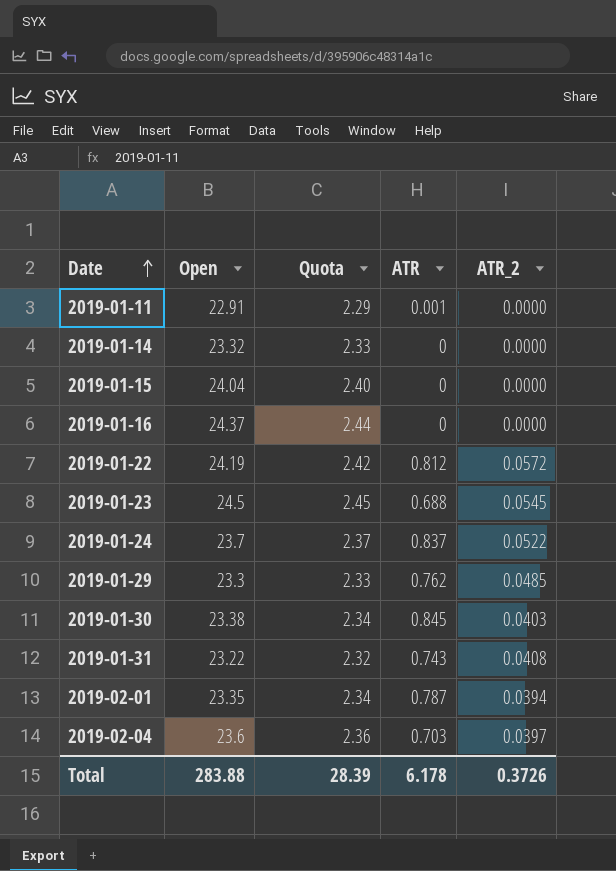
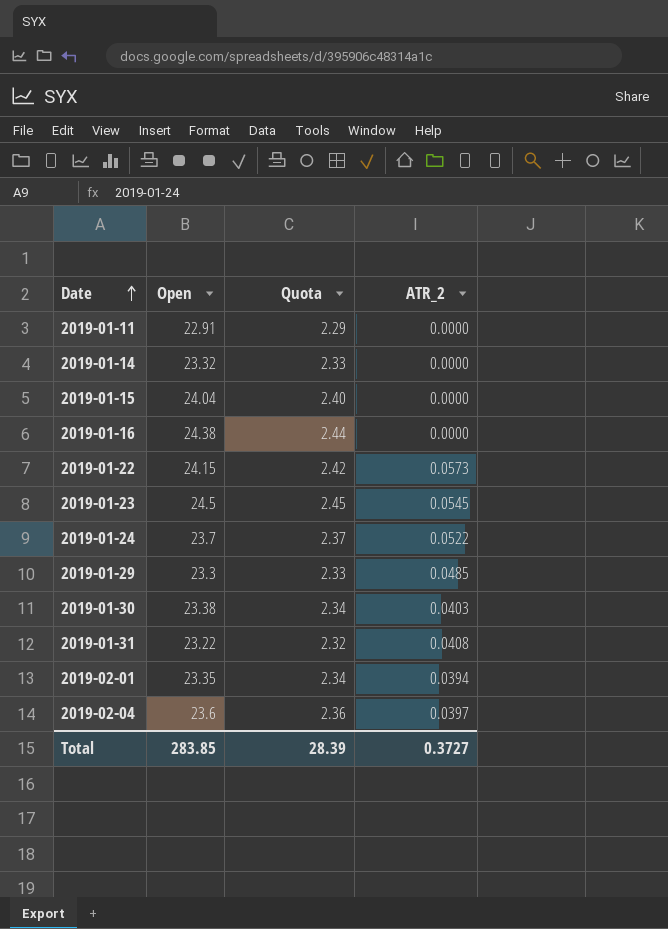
column ATR | position: 4 -> none
2019-01-16 | Open: 24.37 -> 24.38
2019-01-22 | Open: 24.19 -> 24.15
2019-01-22 | ATR_2: 0.0572 -> 0.0573
Total | Open: 283.88 -> 283.85
Total | ATR_2: 0.3726 -> 0.3727

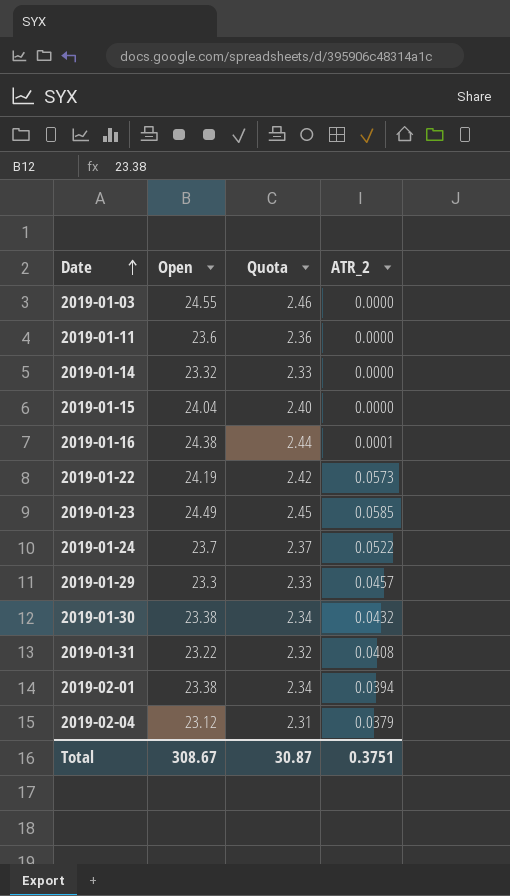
row 2019-01-03: none -> 24.55 | 2.46 | 0.0000
2019-01-11 | Open: 22.91 -> 23.6
2019-01-11 | Quota: 2.29 -> 2.36
2019-01-16 | ATR_2: 0.0000 -> 0.0001
2019-01-22 | Open: 24.15 -> 24.19
2019-01-23 | Open: 24.5 -> 24.49
2019-01-23 | ATR_2: 0.0545 -> 0.0585
2019-01-29 | ATR_2: 0.0485 -> 0.0457
2019-01-30 | ATR_2: 0.0403 -> 0.0432
2019-02-01 | Open: 23.35 -> 23.38
2019-02-04 | Open: 23.6 -> 23.12
2019-02-04 | Quota: 2.36 -> 2.31
2019-02-04 | ATR_2: 0.0397 -> 0.0379
Total | Open: 283.85 -> 308.67
Total | Quota: 28.39 -> 30.87
Total | ATR_2: 0.3727 -> 0.3751

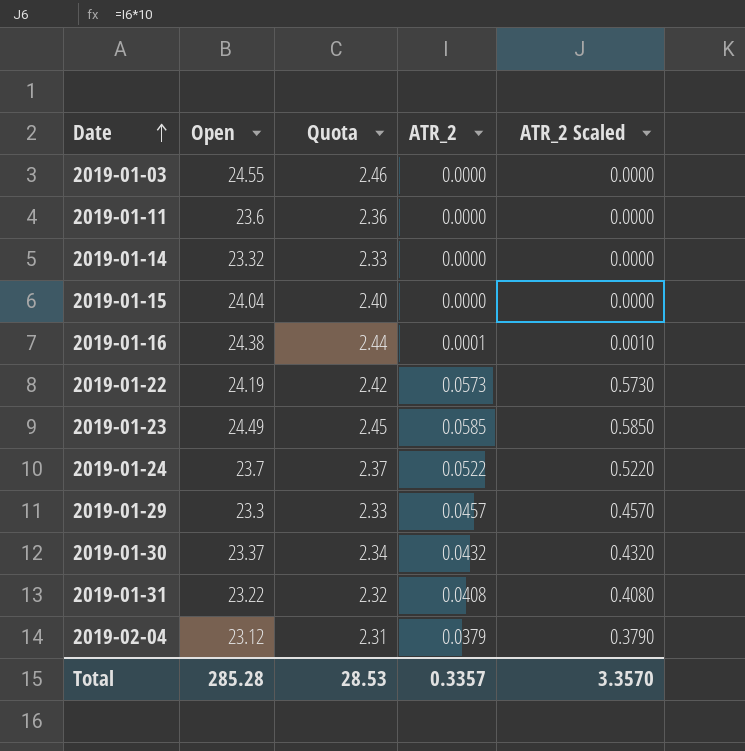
column ATR_2 Scaled | formula: none -> [ATR_2] * 10
row 2019-02-01: 23.38 | 2.34 | 0.0394 -> none
2019-01-30 | Open: 23.38 -> 23.37
Total | Open: 308.67 -> 285.28
Total | Quota: 30.87 -> 28.53
Total | ATR_2: 0.3751 -> 0.3357

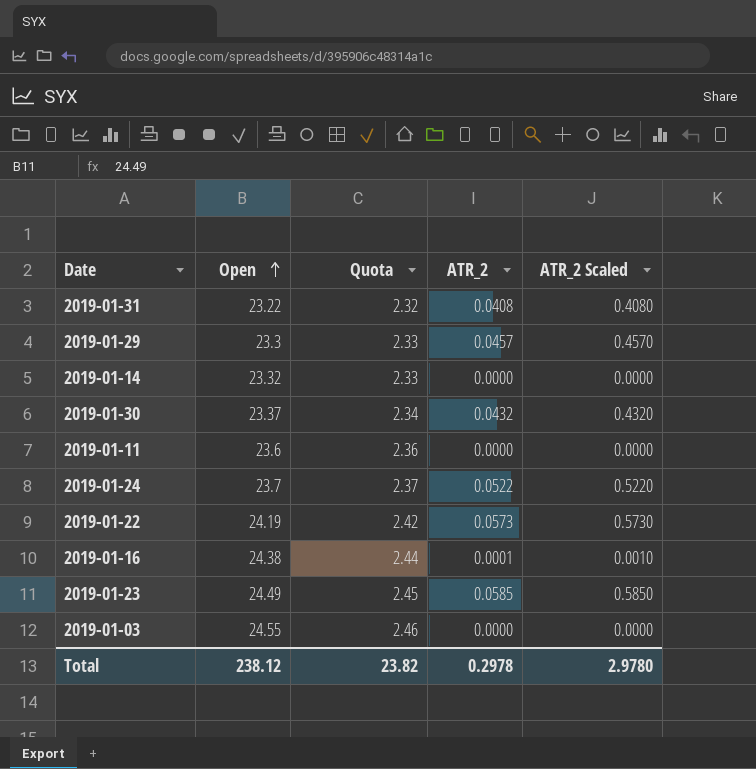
row order: Date ascending -> Open ascending
row 2019-01-15: 24.04 | 2.40 | 0.0000 | 0.0000 -> none
row 2019-02-04: 23.12 | 2.31 | 0.0379 | 0.3790 -> none
Total | Open: 285.28 -> 238.12
Total | Quota: 28.53 -> 23.82
Total | ATR_2: 0.3357 -> 0.2978
Total | ATR_2 Scaled: 3.3570 -> 2.9780

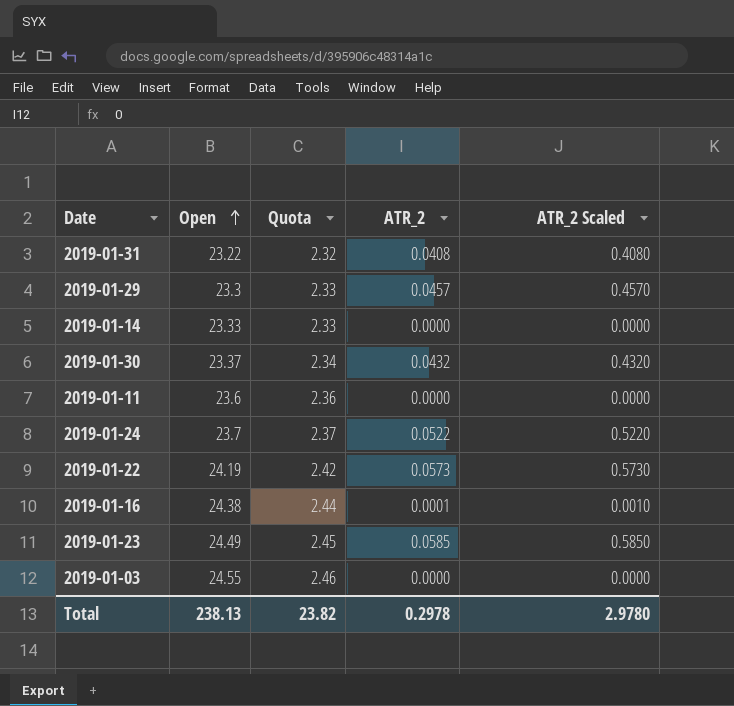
2019-01-14 | Open: 23.32 -> 23.33
Total | Open: 238.12 -> 238.13

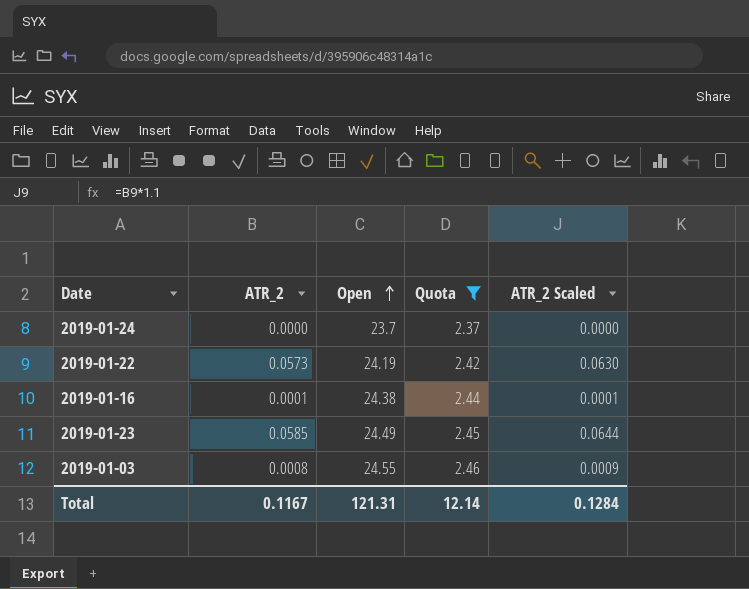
filter: none -> Quota >= 2.37
column ATR_2 | position: 4 -> 2
column ATR_2 Scaled | formula: [ATR_2] * 10 -> [ATR_2] * 1.1
2019-01-24 | ATR_2: 0.0522 -> 0.0000
2019-01-03 | ATR_2: 0.0000 -> 0.0008
Total | ATR_2: 0.2978 -> 0.1167
Total | Open: 238.13 -> 121.31
Total | Quota: 23.82 -> 12.14
Total | ATR_2 Scaled: 2.9780 -> 0.1284

